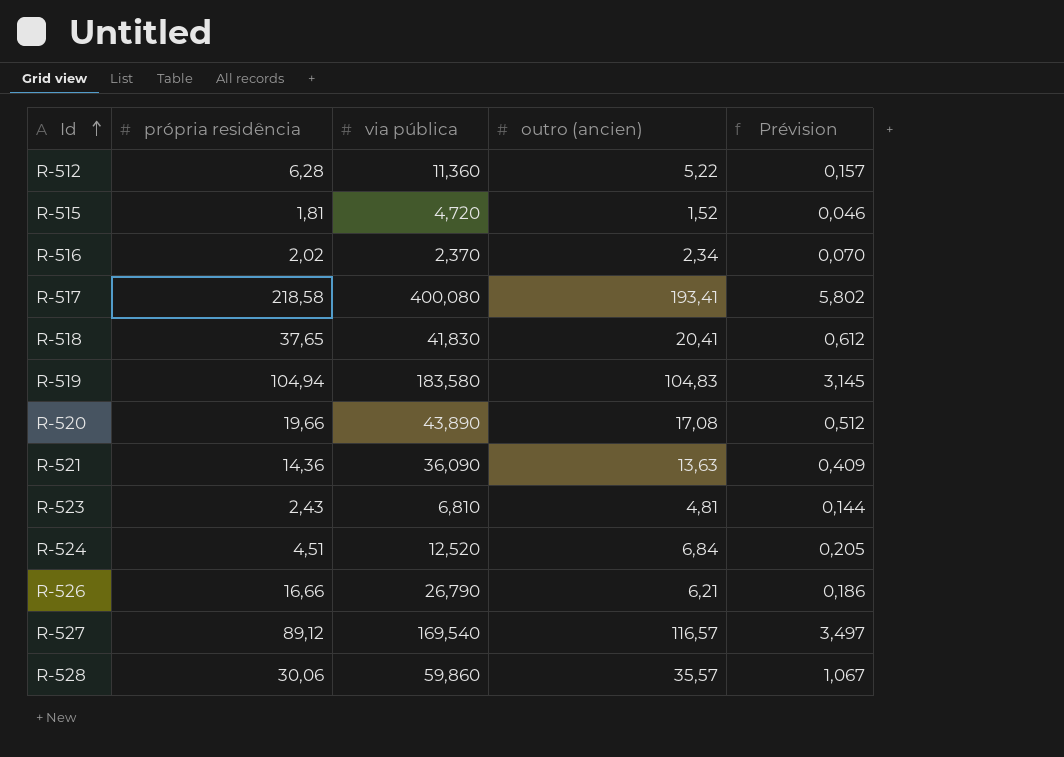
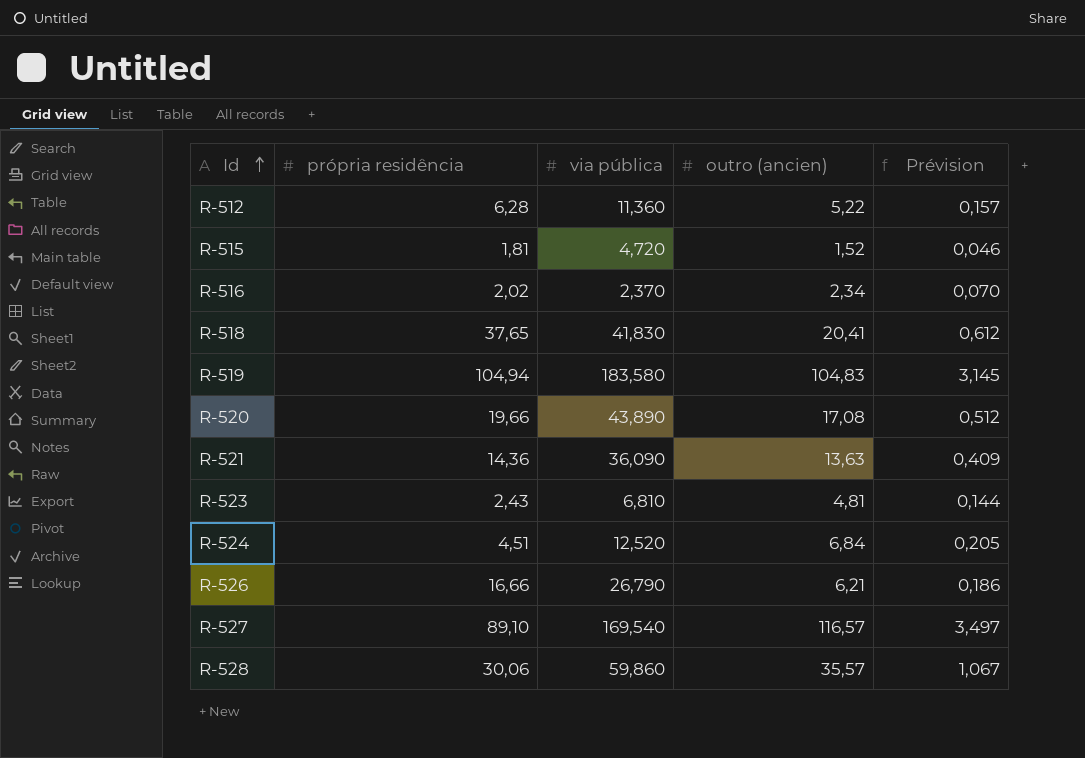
row R-517: 218,58 | 400,080 | 193,41 | 5,802 -> none
R-527 | própria residência: 89,12 -> 89,10

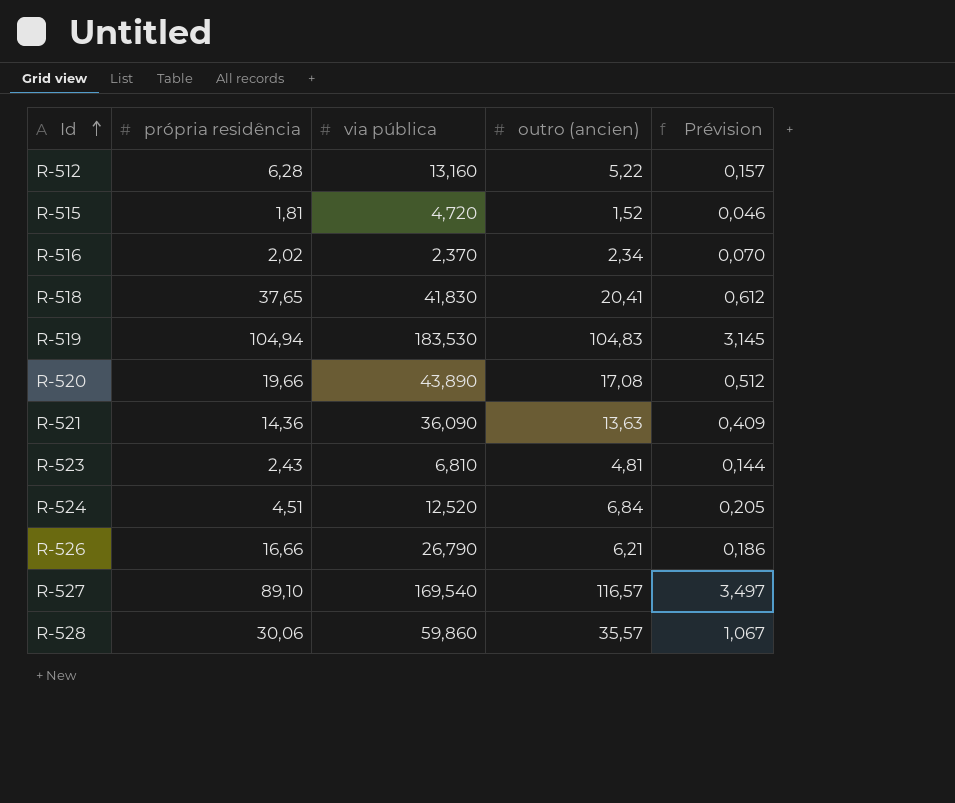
R-512 | via pública: 11,360 -> 13,160
R-519 | via pública: 183,580 -> 183,530

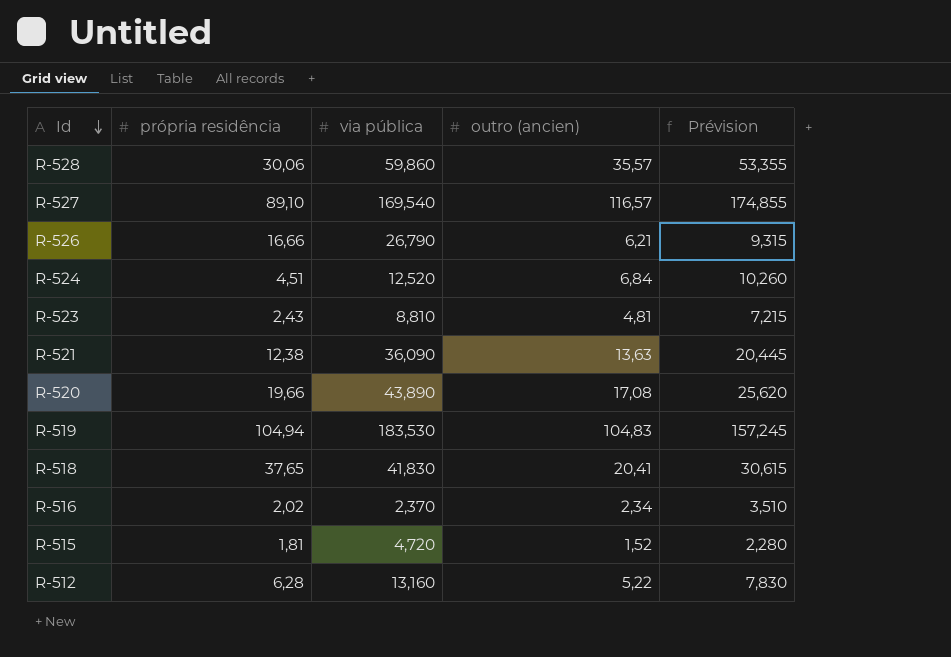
row order: Id ascending -> Id descending
column Prévision | formula: [outro (ancien)] * 0,03 -> [outro (ancien)] * 1,5
R-523 | via pública: 6,810 -> 8,810
R-521 | própria residência: 14,36 -> 12,38

